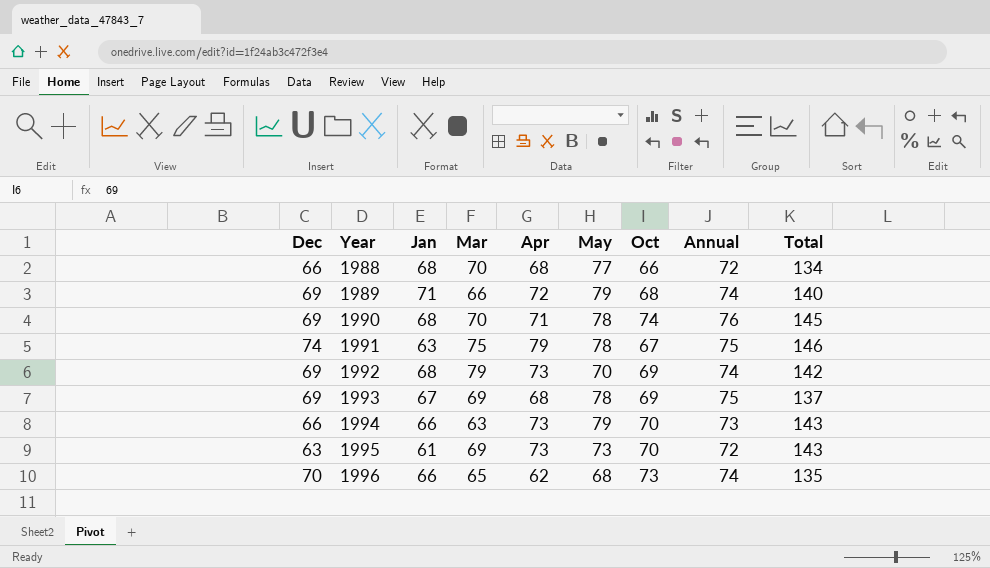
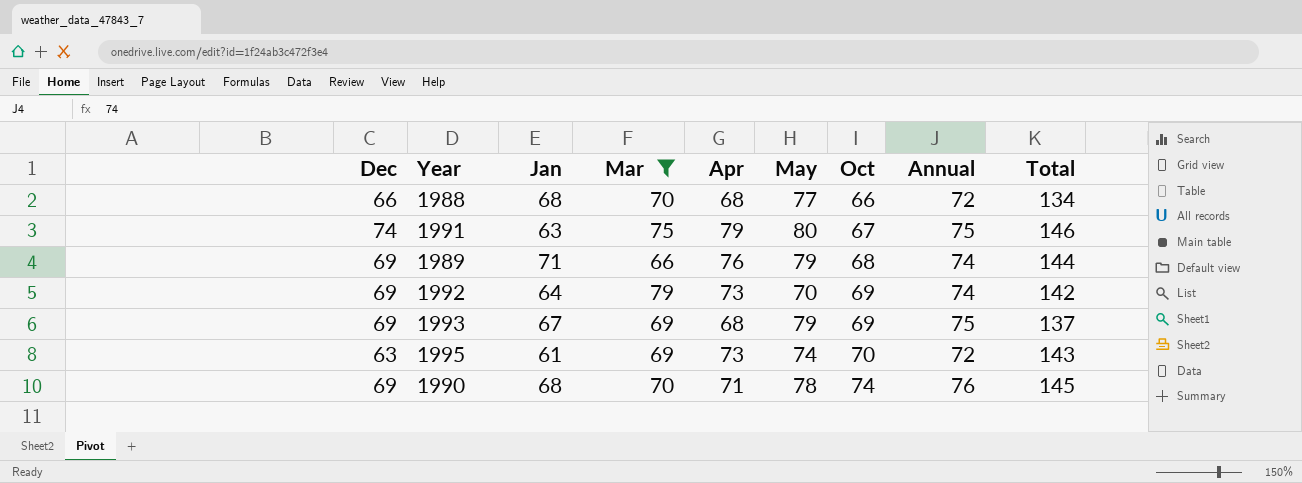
filter: none -> Mar >= 66
row order: Year ascending -> Oct ascending
1991 | May: 78 -> 80
1989 | Apr: 72 -> 76
1989 | Total: 140 -> 144
1992 | Jan: 68 -> 64
1993 | May: 78 -> 79
1995 | May: 73 -> 74

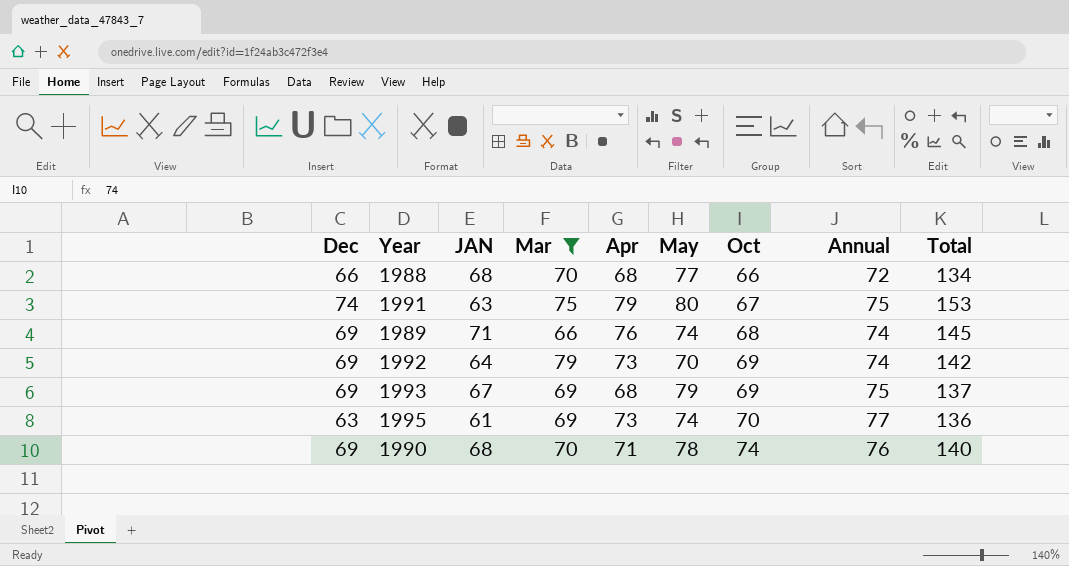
column name: Jan -> JAN
column Total | formula: [Apr] + [Oct] -> [Dec] + [Apr]
1989 | May: 79 -> 74
1995 | Annual: 72 -> 77

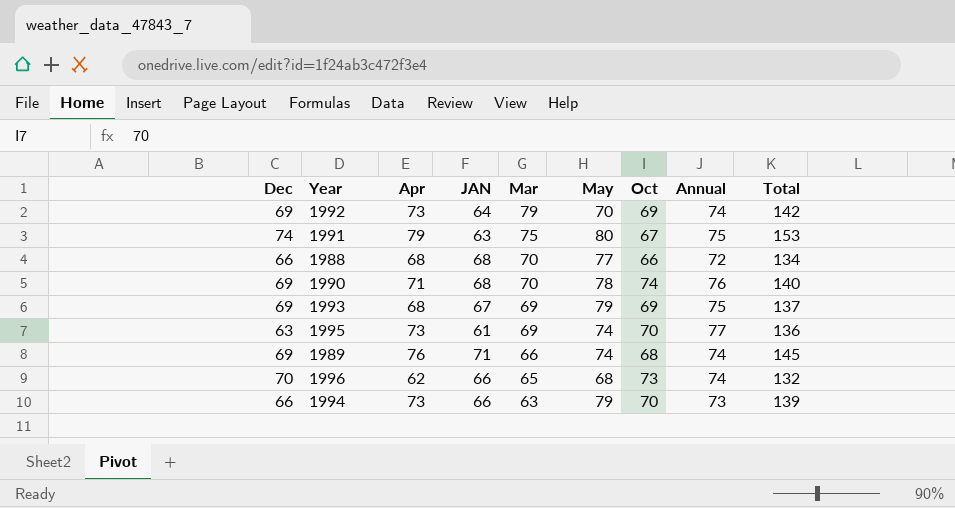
filter: Mar >= 66 -> none
row order: Oct ascending -> Mar descending
column Apr | position: 5 -> 3

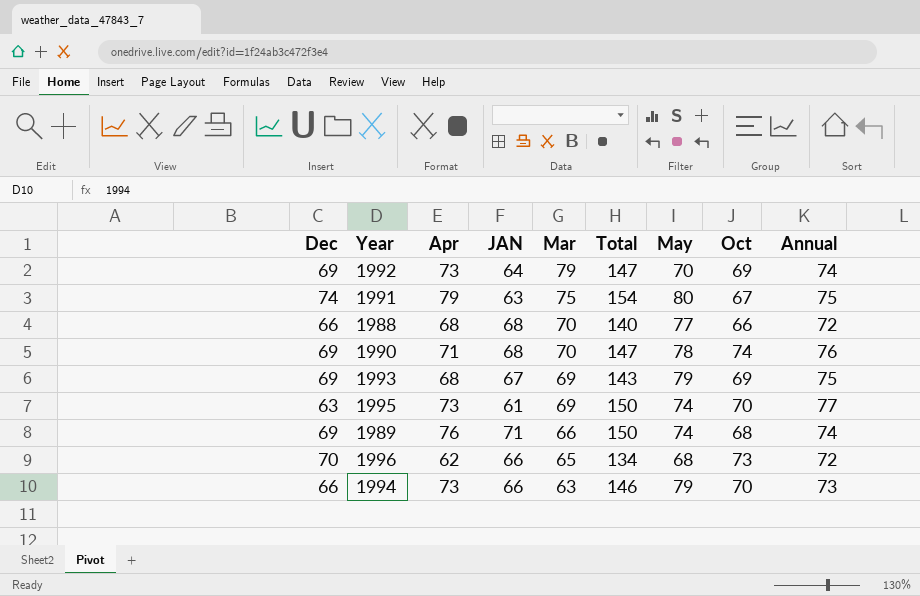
column Total | formula: [Dec] + [Apr] -> [Apr] + [Annual]
column Total | position: 9 -> 6
1996 | Annual: 74 -> 72

